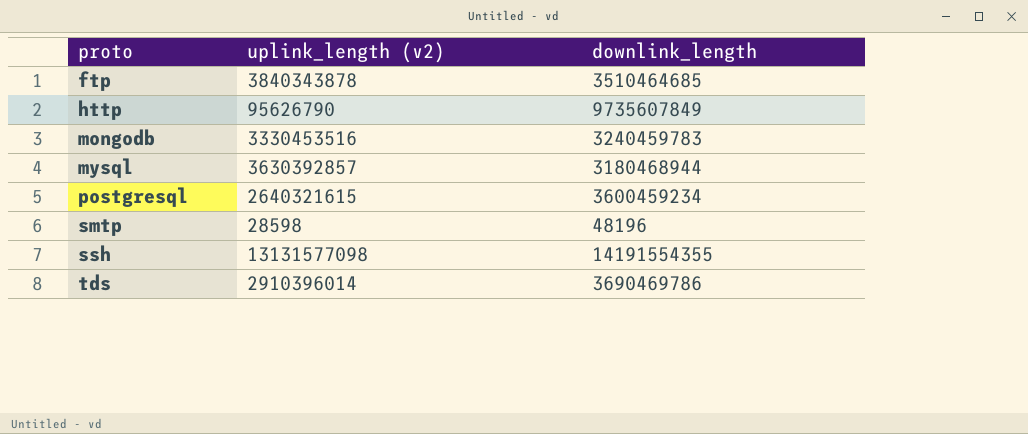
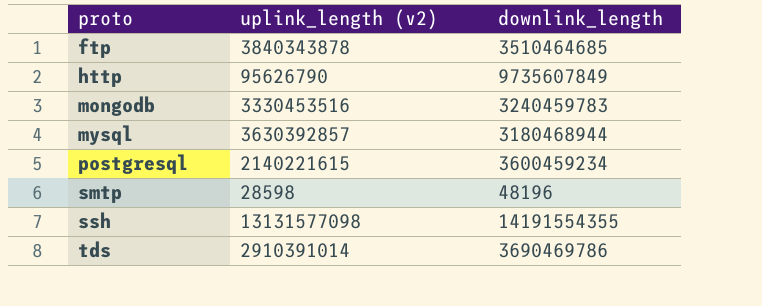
postgresql | uplink_length (v2): 2640321615 -> 2140221615
tds | uplink_length (v2): 2910396014 -> 2910391014

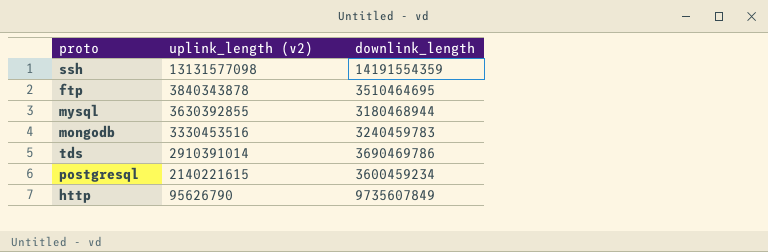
row order: proto ascending -> uplink_length (v2) descending
row smtp: 28598 | 48196 -> none
ssh | downlink_length: 14191554355 -> 14191554359
ftp | downlink_length: 3510464685 -> 3510464695
mysql | uplink_length (v2): 3630392857 -> 3630392855

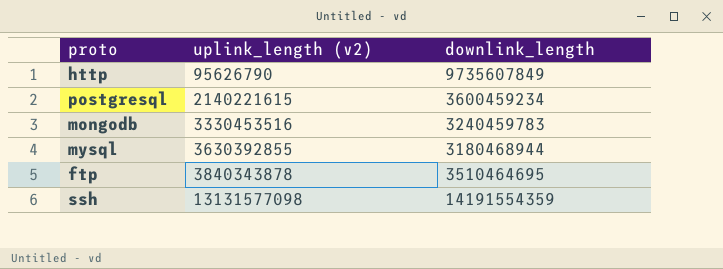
row order: uplink_length (v2) descending -> uplink_length (v2) ascending
row tds: 2910391014 | 3690469786 -> none

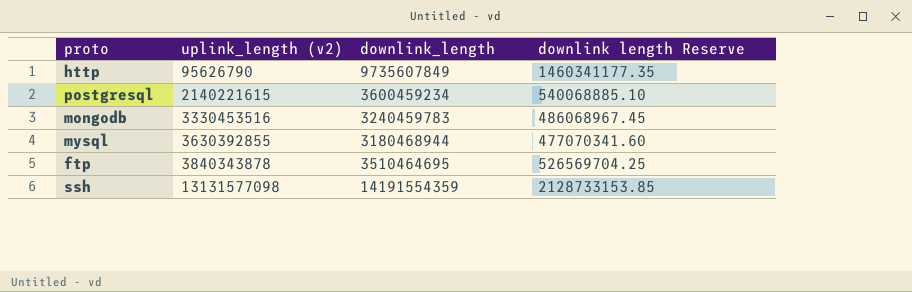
column downlink length Reserve | formula: none -> [downlink_length] * 0.15

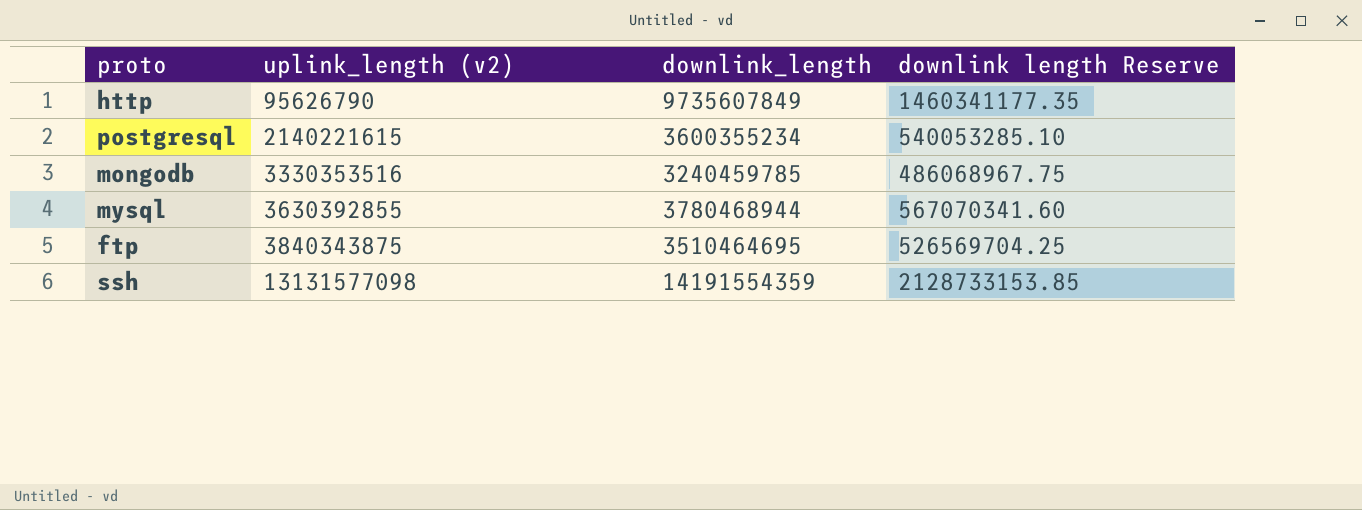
postgresql | downlink_length: 3600459234 -> 3600355234
postgresql | downlink length Reserve: 540068885.10 -> 540053285.10
mongodb | uplink_length (v2): 3330453516 -> 3330353516
mongodb | downlink_length: 3240459783 -> 3240459785
mongodb | downlink length Reserve: 486068967.45 -> 486068967.75
mysql | downlink_length: 3180468944 -> 3780468944
mysql | downlink length Reserve: 477070341.60 -> 567070341.60
ftp | uplink_length (v2): 3840343878 -> 3840343875

